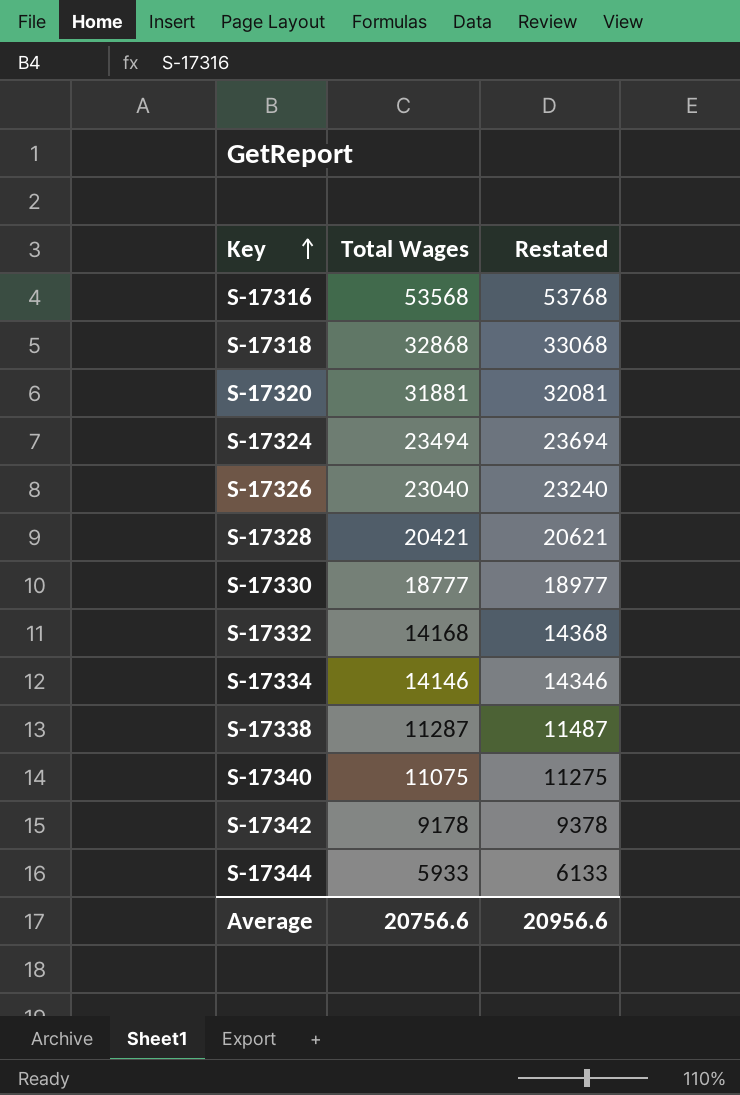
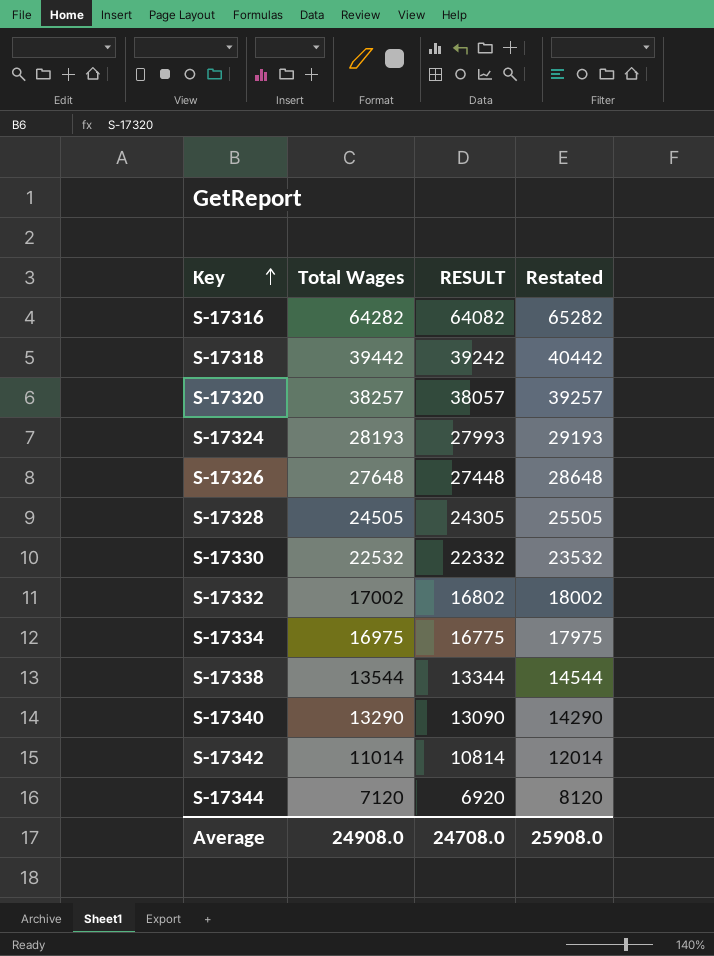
column RESULT | formula: none -> [Total Wages] - 200
column Restated | formula: [Total Wages] + 200 -> [Total Wages] + 1000
S-17316 | Total Wages: 53568 -> 64282
S-17318 | Total Wages: 32868 -> 39442
S-17320 | Total Wages: 31881 -> 38257
S-17324 | Total Wages: 23494 -> 28193
S-17326 | Total Wages: 23040 -> 27648
S-17328 | Total Wages: 20421 -> 24505
S-17330 | Total Wages: 18777 -> 22532
S-17332 | Total Wages: 14168 -> 17002
S-17334 | Total Wages: 14146 -> 16975
S-17338 | Total Wages: 11287 -> 13544
S-17340 | Total Wages: 11075 -> 13290
S-17342 | Total Wages: 9178 -> 11014
S-17344 | Total Wages: 5933 -> 7120
Average | Total Wages: 20756.6 -> 24908.0
Average | Restated: 20956.6 -> 25908.0

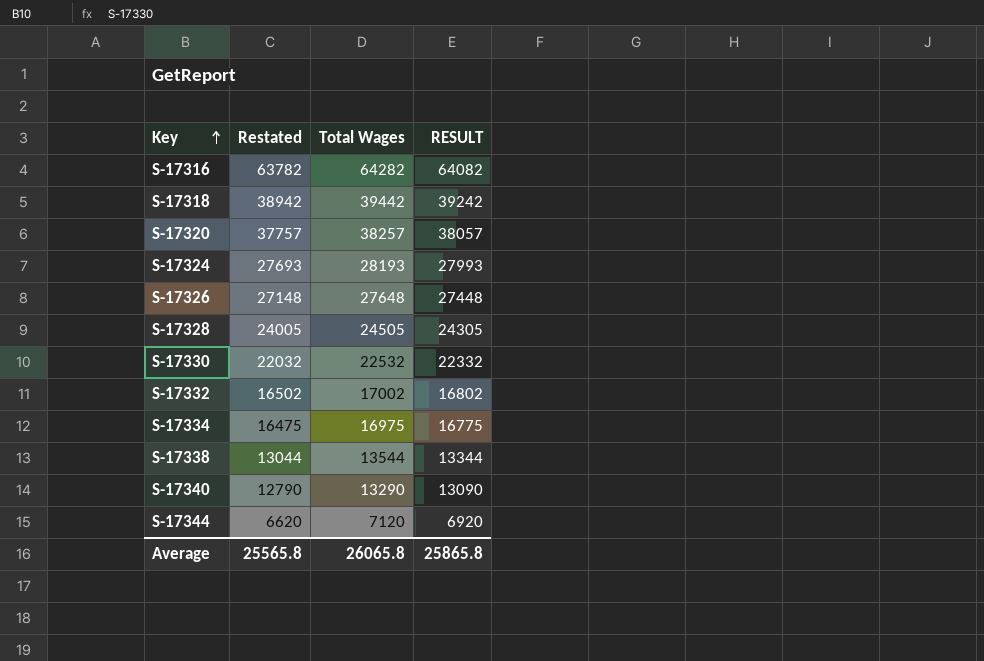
column Restated | formula: [Total Wages] + 1000 -> [Total Wages] - 500
column Restated | position: 4 -> 2
row S-17342: 11014 | 10814 | 12014 -> none
Average | Restated: 25908.0 -> 25565.8
Average | Total Wages: 24908.0 -> 26065.8
Average | RESULT: 24708.0 -> 25865.8

